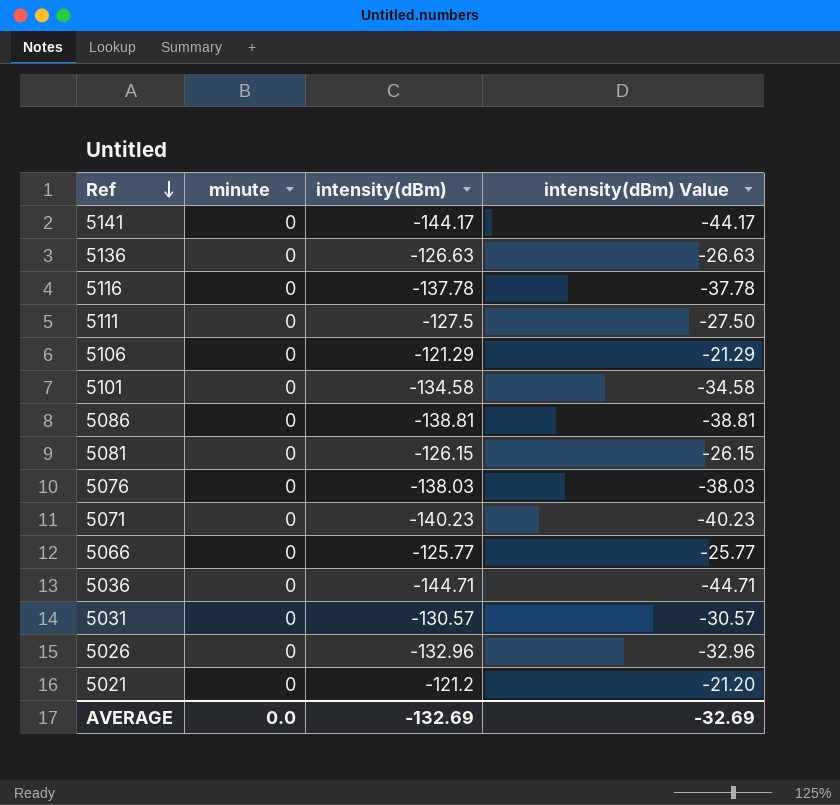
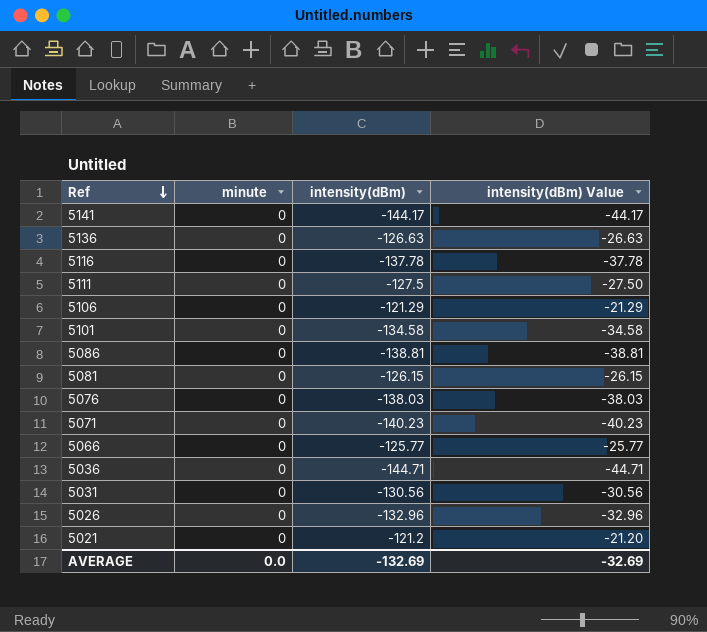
5031 | intensity(dBm): -130.57 -> -130.56
5031 | intensity(dBm) Value: -30.57 -> -30.56

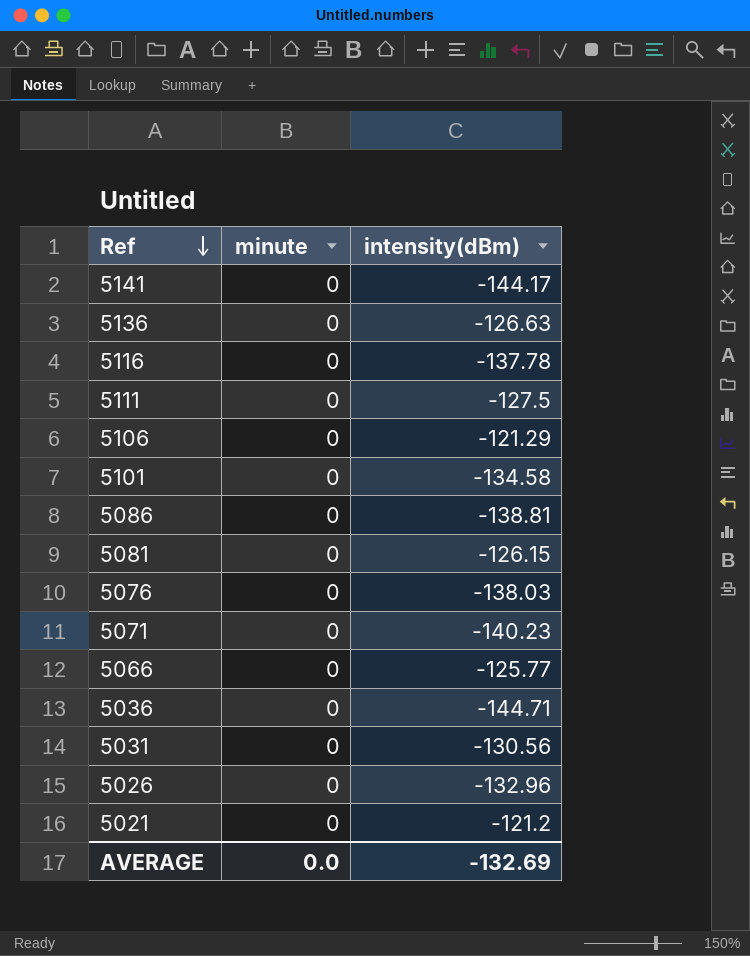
column intensity(dBm) Value | formula: [intensity(dBm)] + 100 -> none

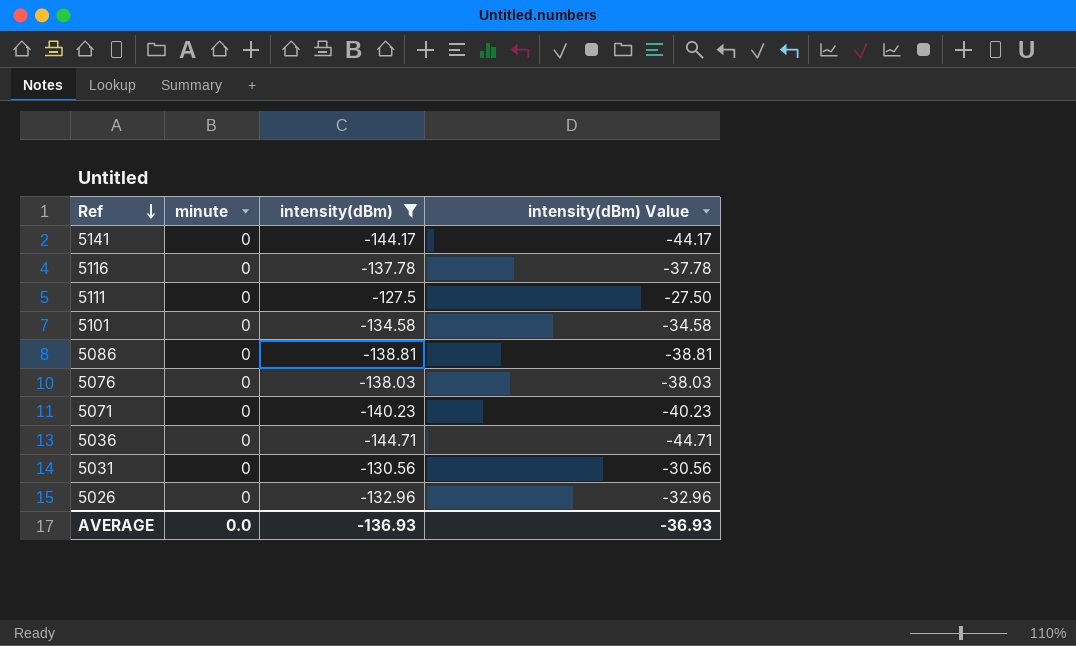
filter: none -> intensity(dBm) <= -127.5
column intensity(dBm) Value | formula: none -> [intensity(dBm)] + 100
AVERAGE | intensity(dBm): -132.69 -> -136.93

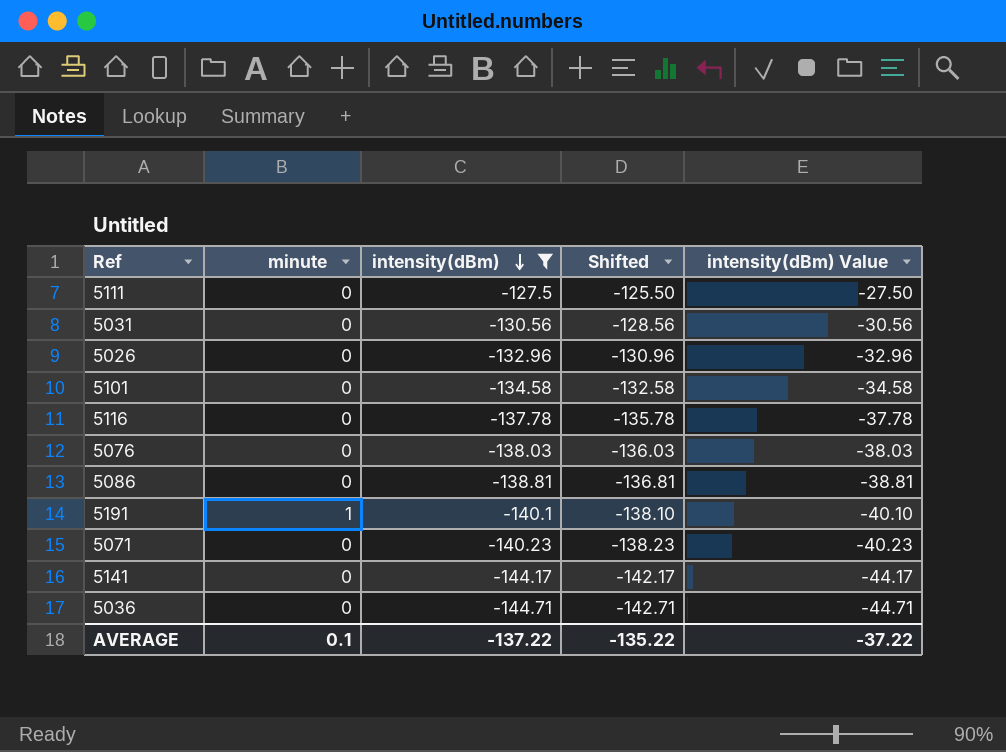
row order: Ref descending -> intensity(dBm) descending
column Shifted | formula: none -> [intensity(dBm)] + 2
row 5191: none -> 1 | -140.1 | -138.10 | -40.10
AVERAGE | minute: 0.0 -> 0.1
AVERAGE | intensity(dBm): -136.93 -> -137.22
AVERAGE | intensity(dBm) Value: -36.93 -> -37.22

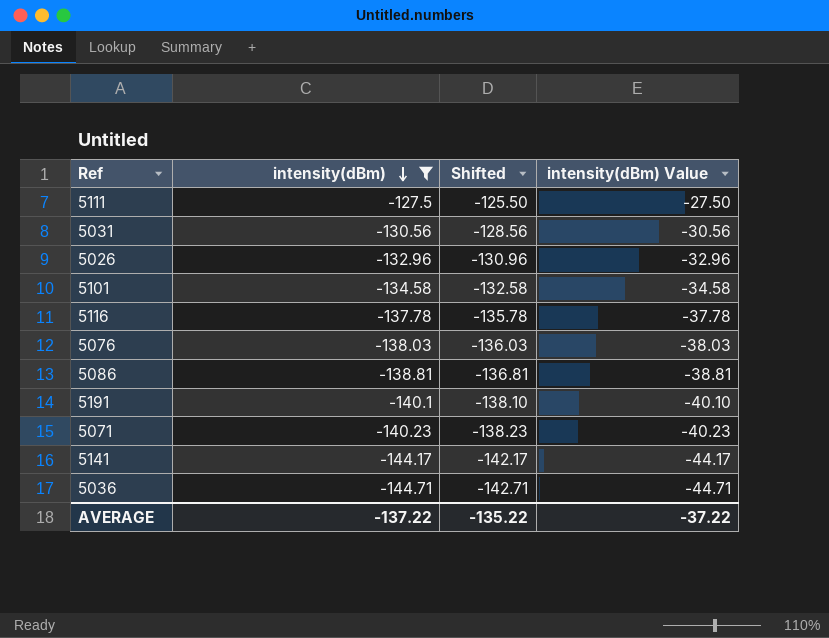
column minute | position: 2 -> none

